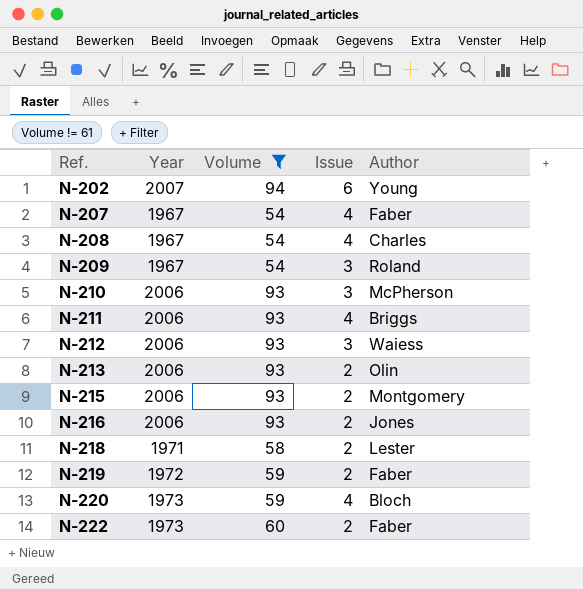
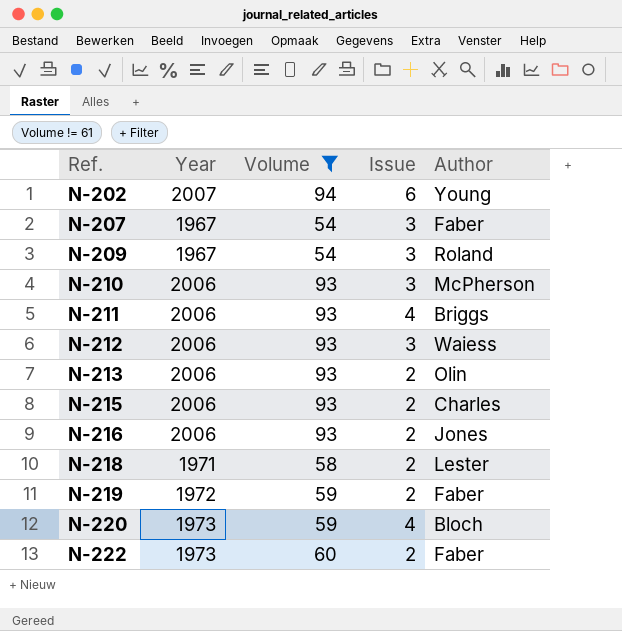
row N-208: 1967 | 54 | 4 | Charles -> none
N-207 | Issue: 4 -> 3
N-215 | Author: Montgomery -> Charles

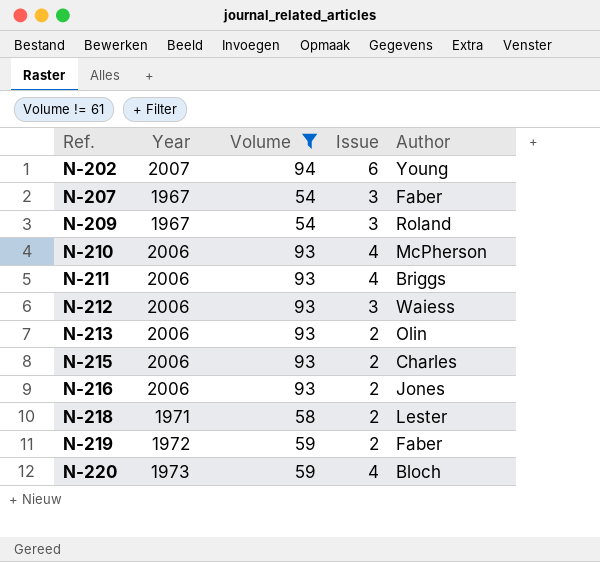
row N-222: 1973 | 60 | 2 | Faber -> none
N-210 | Issue: 3 -> 4

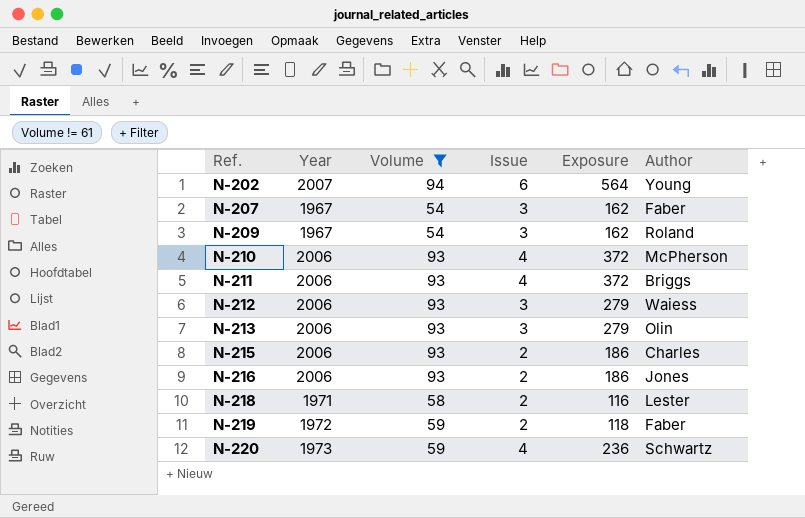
column Exposure | formula: none -> [Volume] * [Issue]
N-213 | Issue: 2 -> 3
N-220 | Author: Bloch -> Schwartz

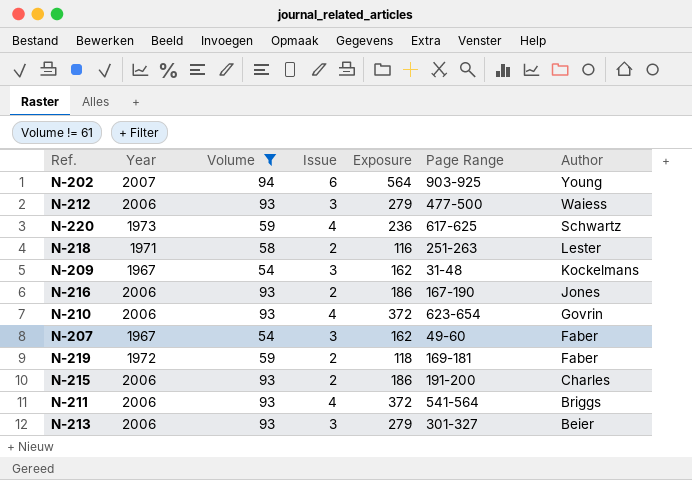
row order: Ref. ascending -> Author descending
column Page Range | position: none -> 6
N-209 | Author: Roland -> Kockelmans
N-210 | Author: McPherson -> Govrin
N-213 | Author: Olin -> Beier

